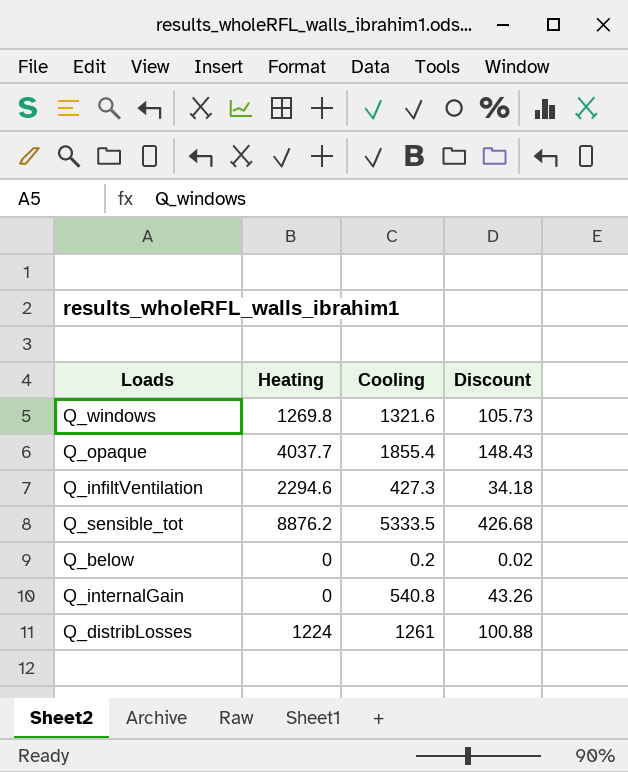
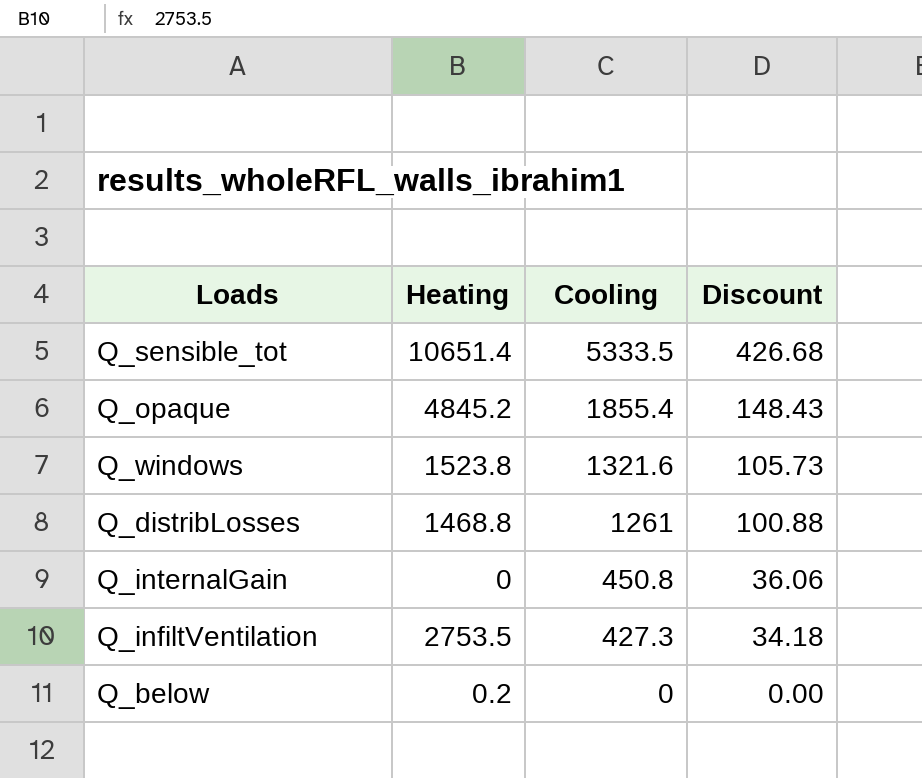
row order: none -> Cooling descending
Q_sensible_tot | Heating: 8876.2 -> 10651.4
Q_opaque | Heating: 4037.7 -> 4845.2
Q_windows | Heating: 1269.8 -> 1523.8
Q_distribLosses | Heating: 1224 -> 1468.8
Q_internalGain | Cooling: 540.8 -> 450.8
Q_internalGain | Discount: 43.26 -> 36.06
Q_infiltVentilation | Heating: 2294.6 -> 2753.5
Q_below | Heating: 0 -> 0.2
Q_below | Cooling: 0.2 -> 0
Q_below | Discount: 0.02 -> 0.00

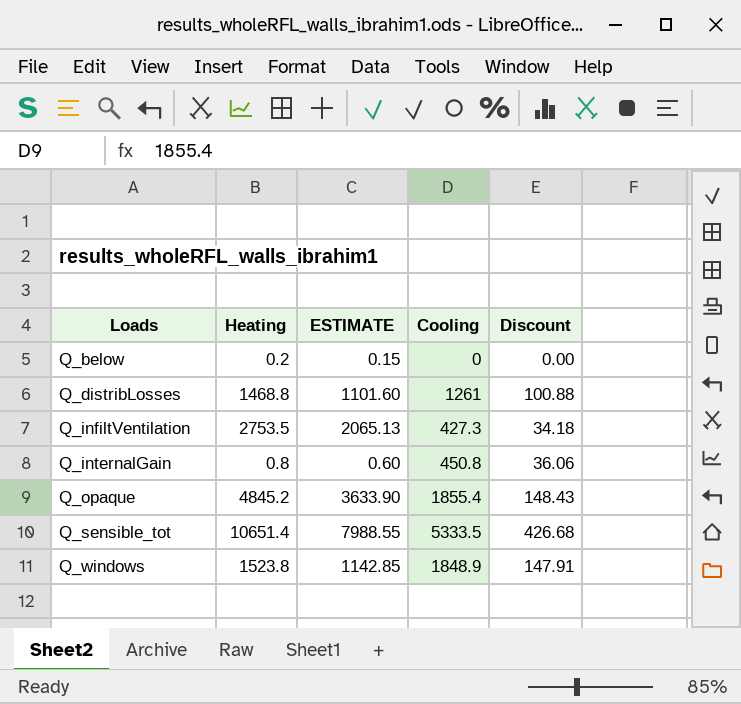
row order: Cooling descending -> Loads ascending
column ESTIMATE | formula: none -> [Heating] * 0.75
Q_internalGain | Heating: 0 -> 0.8
Q_windows | Cooling: 1321.6 -> 1848.9
Q_windows | Discount: 105.73 -> 147.91

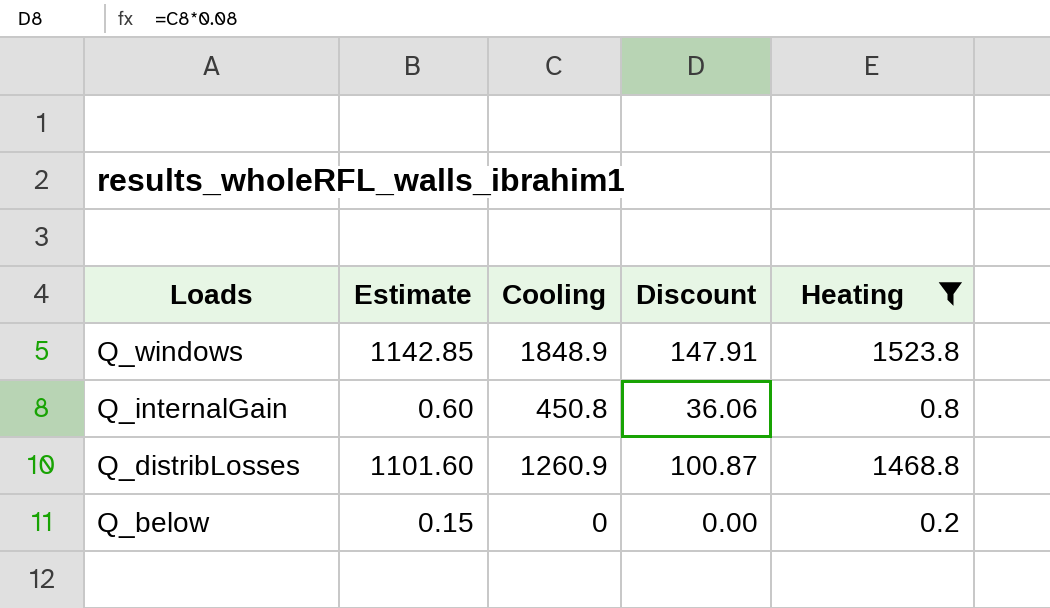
filter: none -> Heating <= 1523.8
row order: Loads ascending -> Loads descending
column name: ESTIMATE -> Estimate
column Heating | position: 2 -> 5
Q_distribLosses | Cooling: 1261 -> 1260.9
Q_distribLosses | Discount: 100.88 -> 100.87

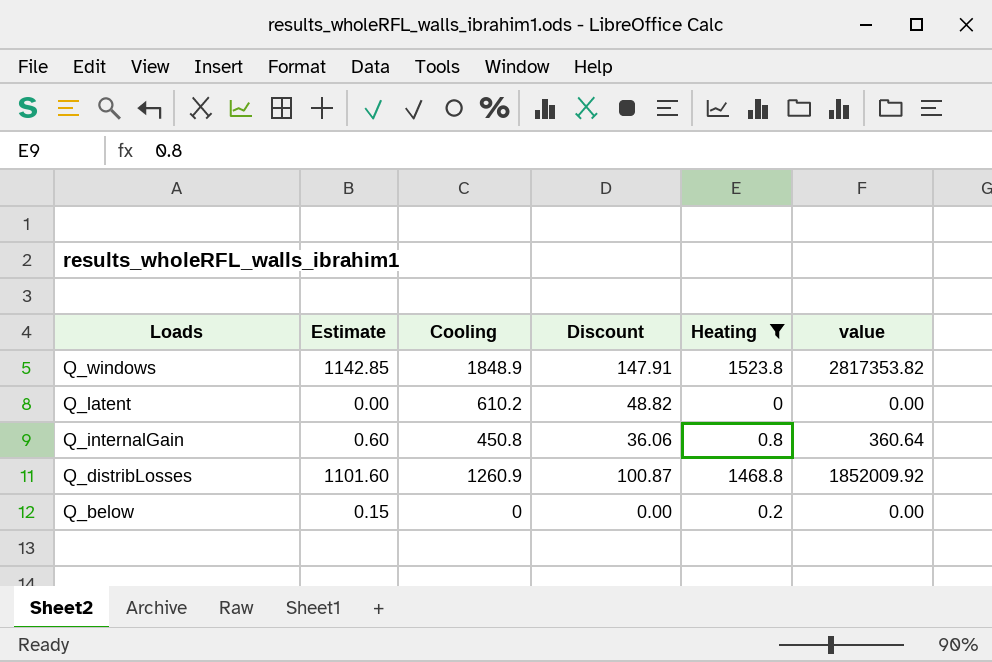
column value | formula: none -> [Cooling] * [Heating]
row Q_latent: none -> 0.00 | 610.2 | 48.82 | 0 | 0.00

